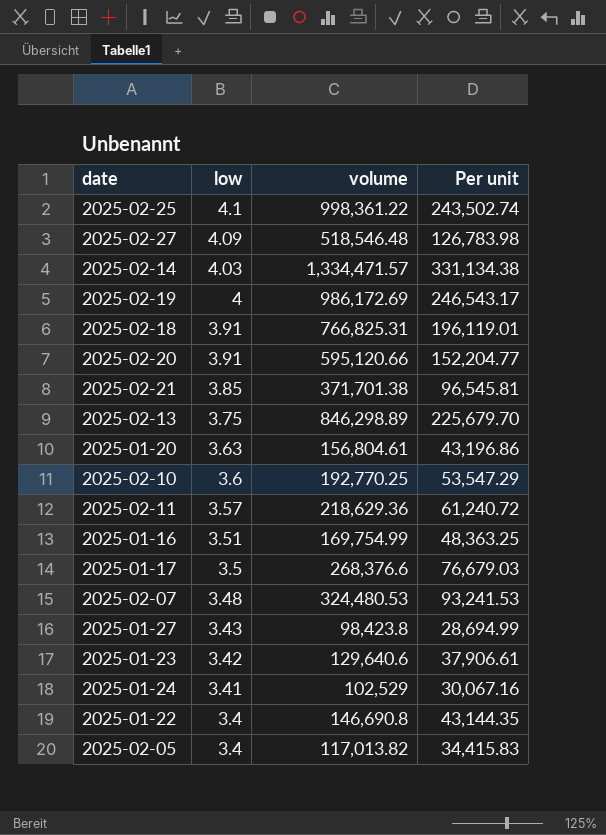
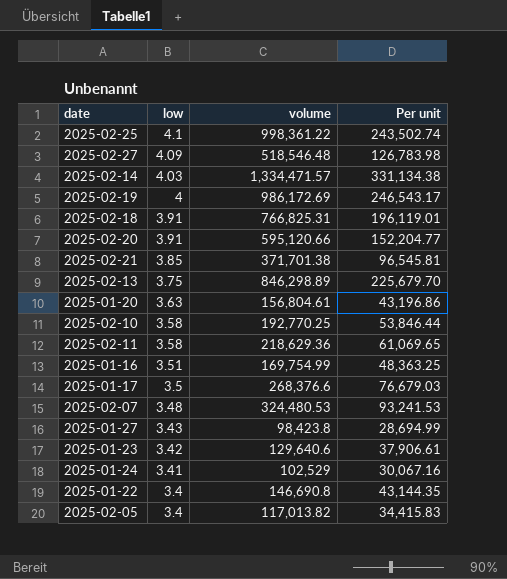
2025-02-10 | low: 3.6 -> 3.58
2025-02-10 | Per unit: 53,547.29 -> 53,846.44
2025-02-11 | low: 3.57 -> 3.58
2025-02-11 | Per unit: 61,240.72 -> 61,069.65

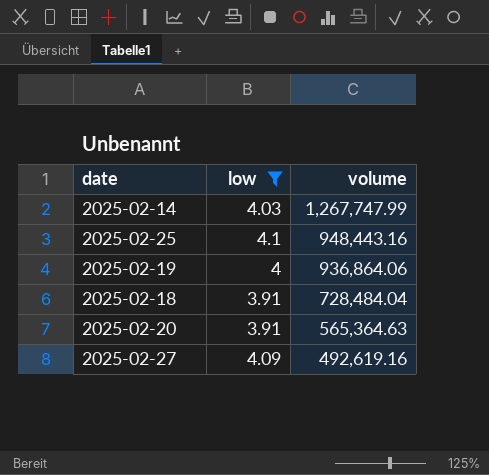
filter: none -> low >= 3.91
row order: low descending -> volume descending
column Per unit | formula: [volume] / [low] -> none
2025-02-14 | volume: 1,334,471.57 -> 1,267,747.99
2025-02-25 | volume: 998,361.22 -> 948,443.16
2025-02-19 | volume: 986,172.69 -> 936,864.06
2025-02-18 | volume: 766,825.31 -> 728,484.04
2025-02-20 | volume: 595,120.66 -> 565,364.63
2025-02-27 | volume: 518,546.48 -> 492,619.16

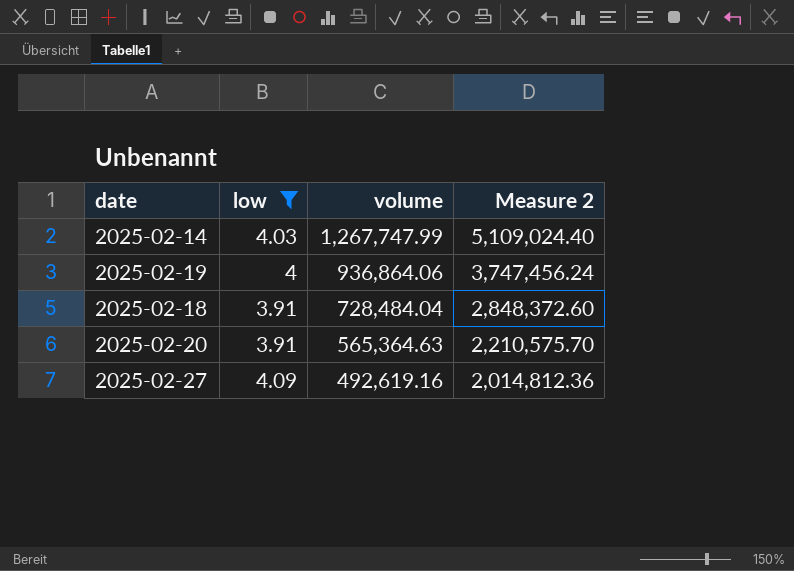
column Measure 2 | formula: none -> [low] * [volume]
row 2025-02-25: 4.1 | 948,443.16 -> none

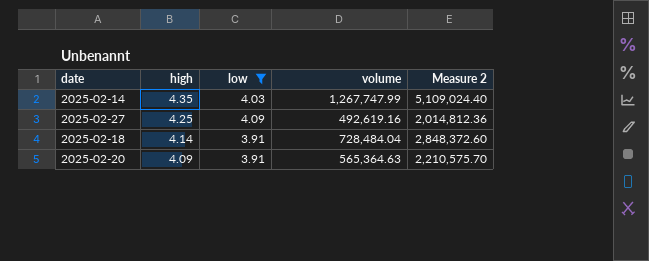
row order: volume descending -> high descending
column high | position: none -> 2
row 2025-02-19: 4 | 936,864.06 | 3,747,456.24 -> none

